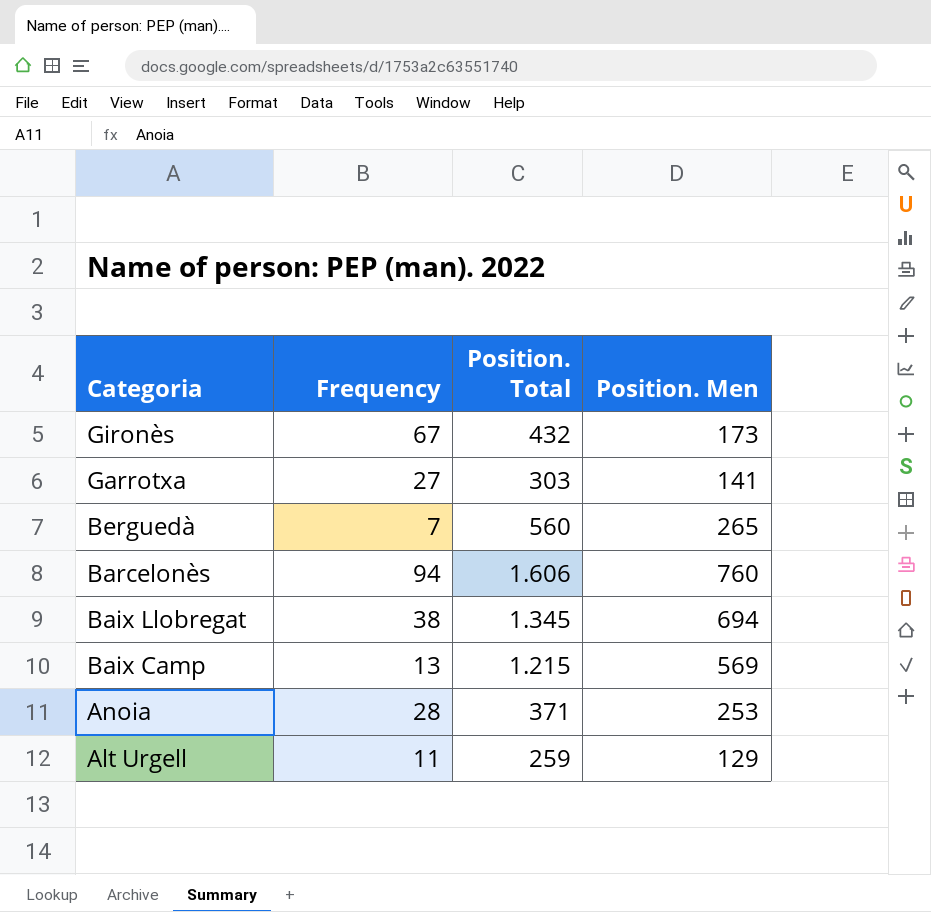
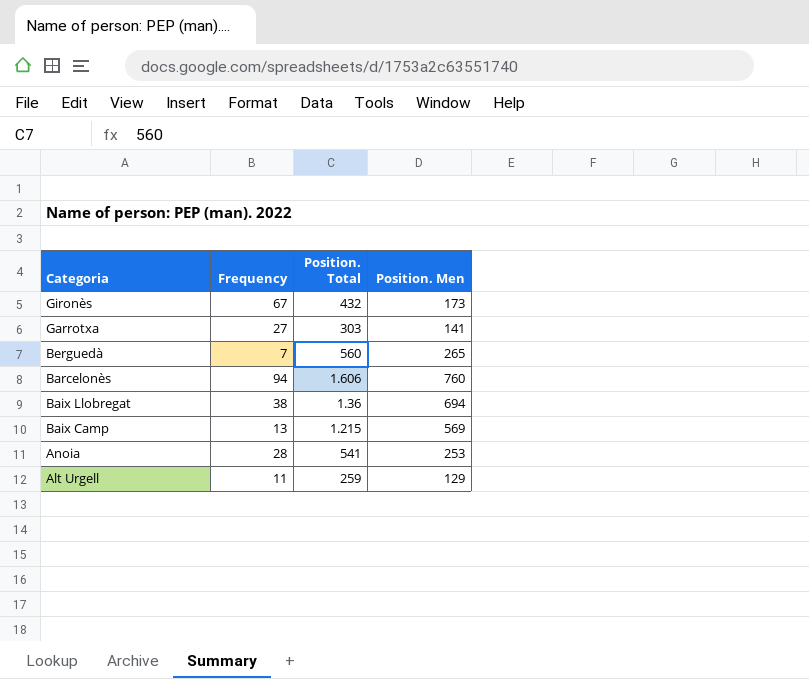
Baix Llobregat | Position. Total: 1.345 -> 1.36
Anoia | Position. Total: 371 -> 541

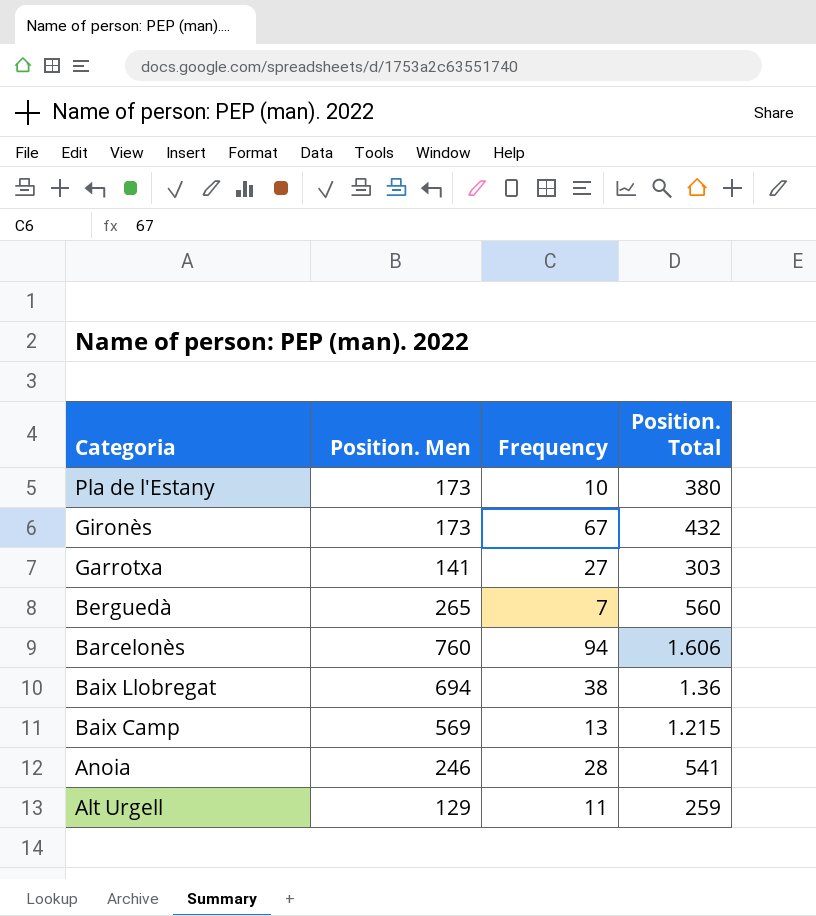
column Position. Men | position: 4 -> 2
row Pla de l'Estany: none -> 173 | 10 | 380
Anoia | Position. Men: 253 -> 246

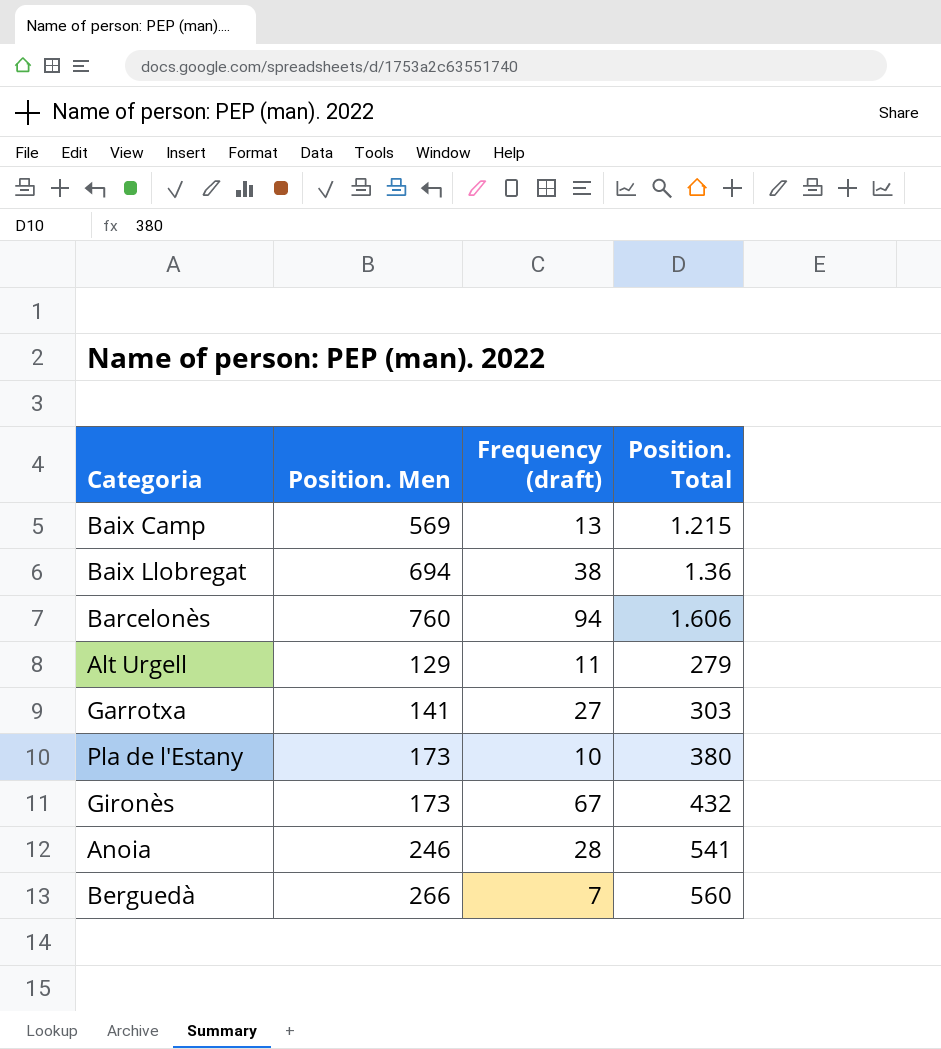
row order: Categoria descending -> Position. Total ascending
column name: Frequency -> Frequency (draft)
Alt Urgell | Position. Total: 259 -> 279
Berguedà | Position. Men: 265 -> 266

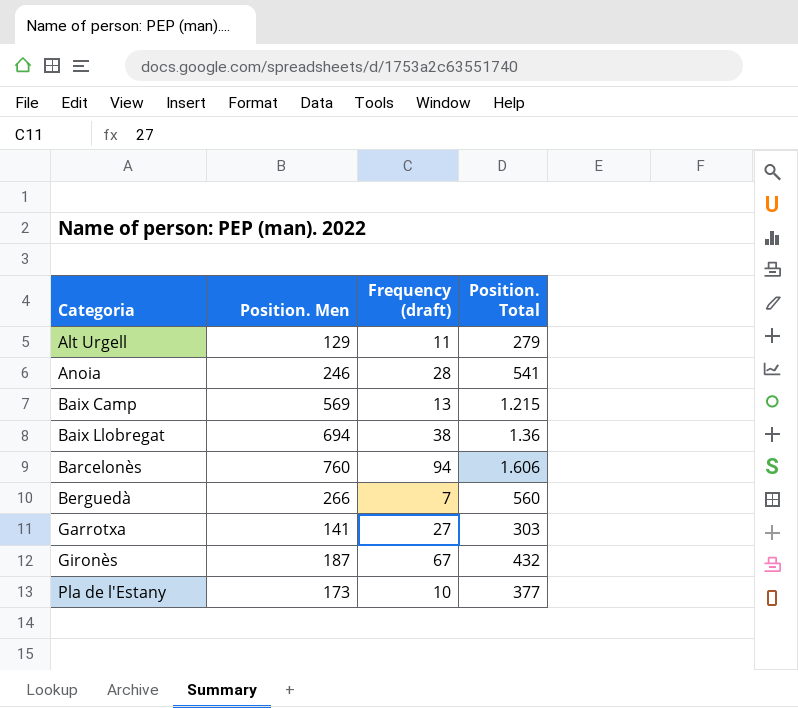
row order: Position. Total ascending -> Categoria ascending
Gironès | Position. Men: 173 -> 187
Pla de l'Estany | Position. Total: 380 -> 377

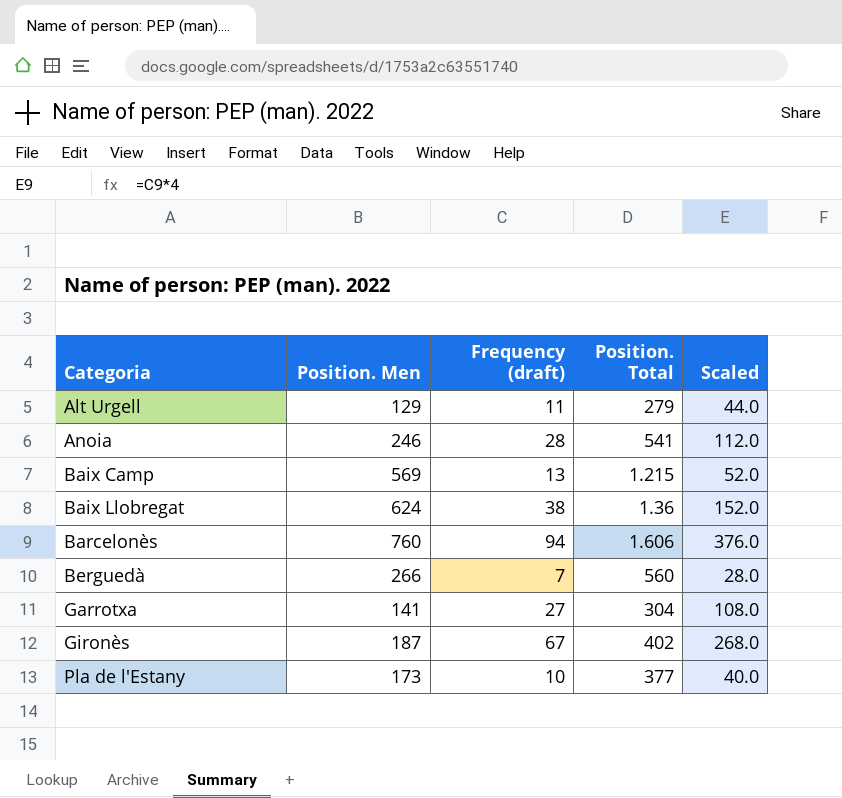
column Scaled | formula: none -> [Frequency (draft)] * 4
Baix Llobregat | Position. Men: 694 -> 624
Garrotxa | Position. Total: 303 -> 304
Gironès | Position. Total: 432 -> 402

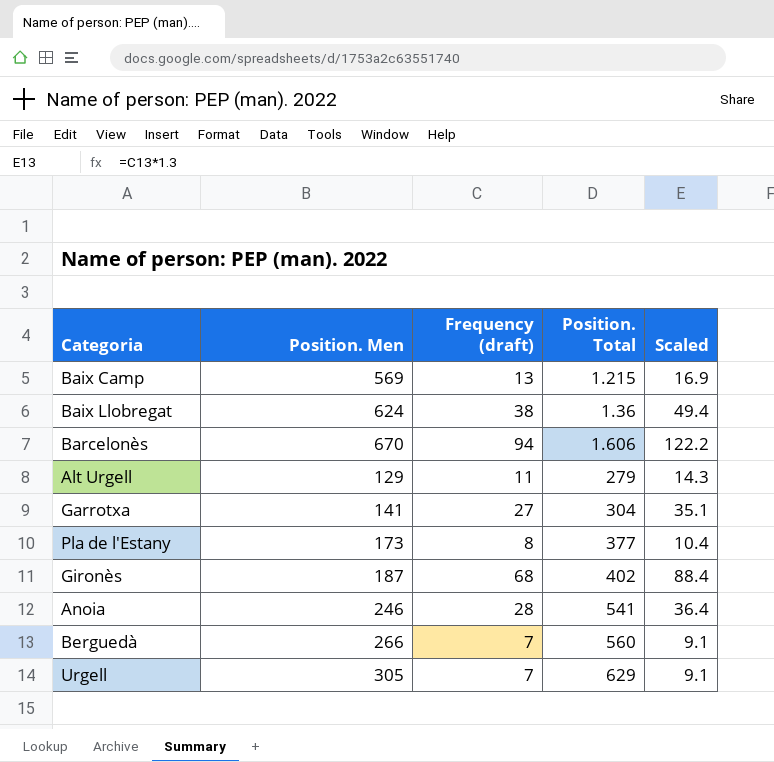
row order: Categoria ascending -> Position. Total ascending
column Scaled | formula: [Frequency (draft)] * 4 -> [Frequency (draft)] * 1.3
Barcelonès | Position. Men: 760 -> 670
Pla de l'Estany | Frequency (draft): 10 -> 8
Gironès | Frequency (draft): 67 -> 68
row Urgell: none -> 305 | 7 | 629 | 9.1

